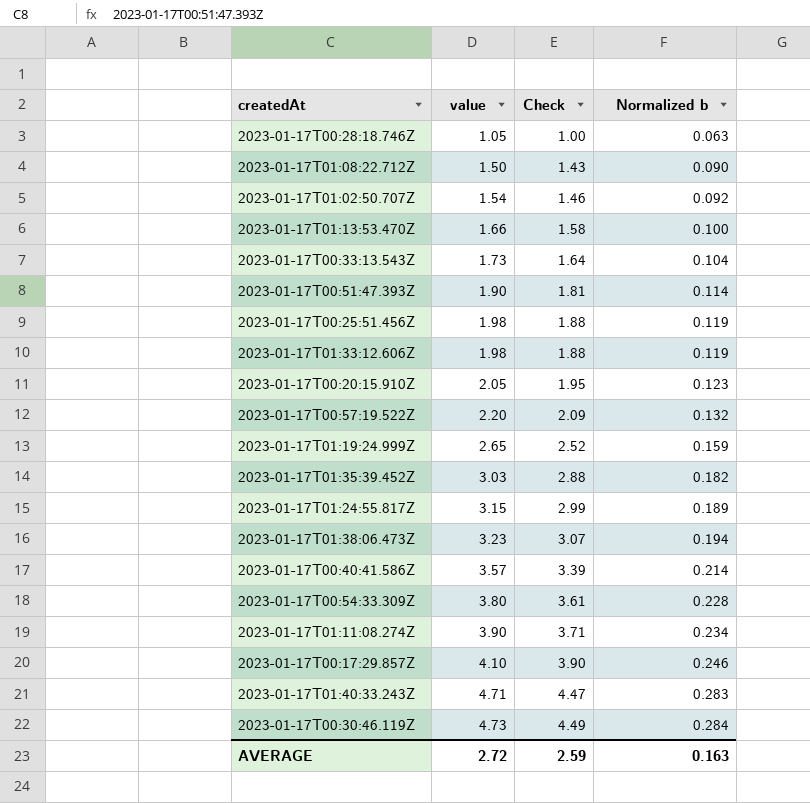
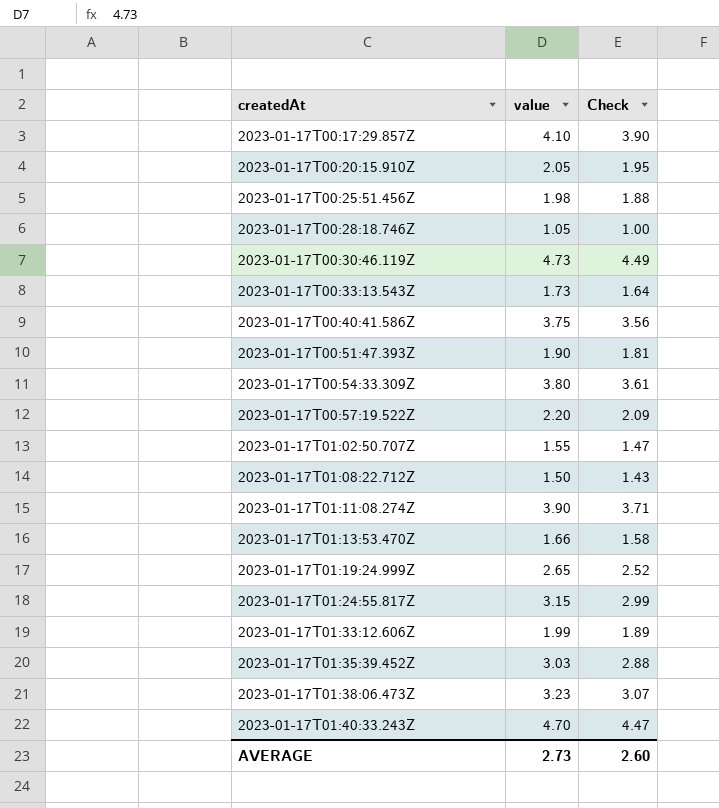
row order: value ascending -> createdAt ascending
column Normalized b | formula: [value] * 0.06 -> none
2023-01-17T00:40:41.586Z | value: 3.57 -> 3.75
2023-01-17T00:40:41.586Z | Check: 3.39 -> 3.56
2023-01-17T01:02:50.707Z | value: 1.54 -> 1.55
2023-01-17T01:02:50.707Z | Check: 1.46 -> 1.47
2023-01-17T01:33:12.606Z | value: 1.98 -> 1.99
2023-01-17T01:33:12.606Z | Check: 1.88 -> 1.89
2023-01-17T01:40:33.243Z | value: 4.71 -> 4.70
AVERAGE | value: 2.72 -> 2.73
AVERAGE | Check: 2.59 -> 2.60

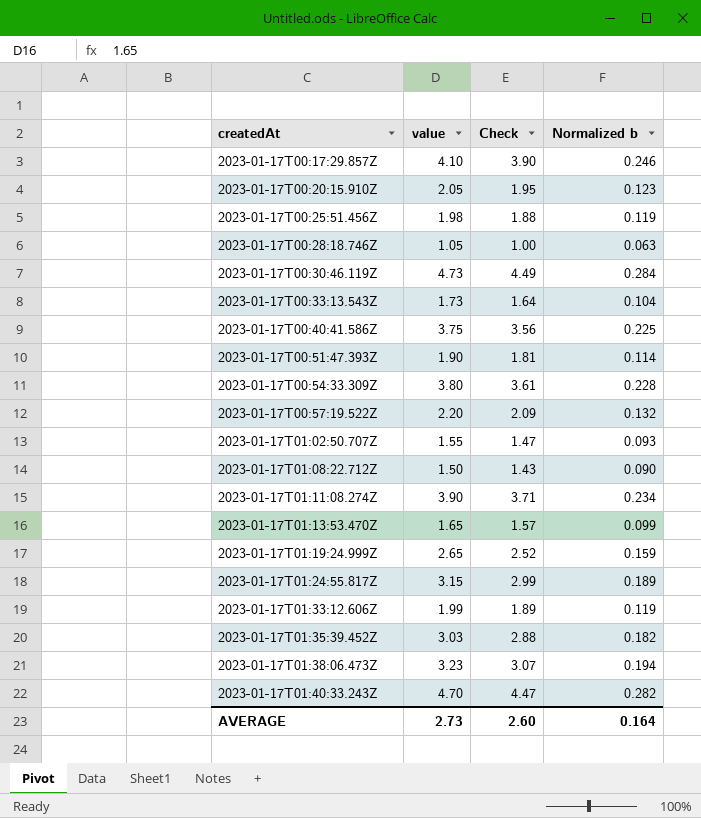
column Normalized b | formula: none -> [value] * 0.06
2023-01-17T01:13:53.470Z | value: 1.66 -> 1.65
2023-01-17T01:13:53.470Z | Check: 1.58 -> 1.57

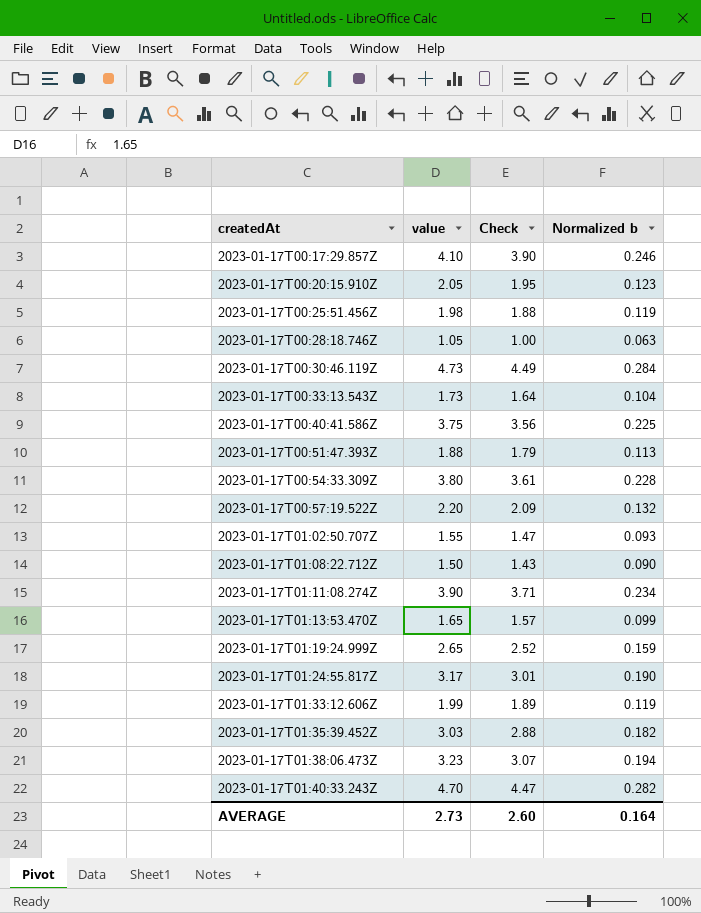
2023-01-17T00:51:47.393Z | value: 1.90 -> 1.88
2023-01-17T00:51:47.393Z | Check: 1.81 -> 1.79
2023-01-17T00:51:47.393Z | Normalized b: 0.114 -> 0.113
2023-01-17T01:24:55.817Z | value: 3.15 -> 3.17
2023-01-17T01:24:55.817Z | Check: 2.99 -> 3.01
2023-01-17T01:24:55.817Z | Normalized b: 0.189 -> 0.190

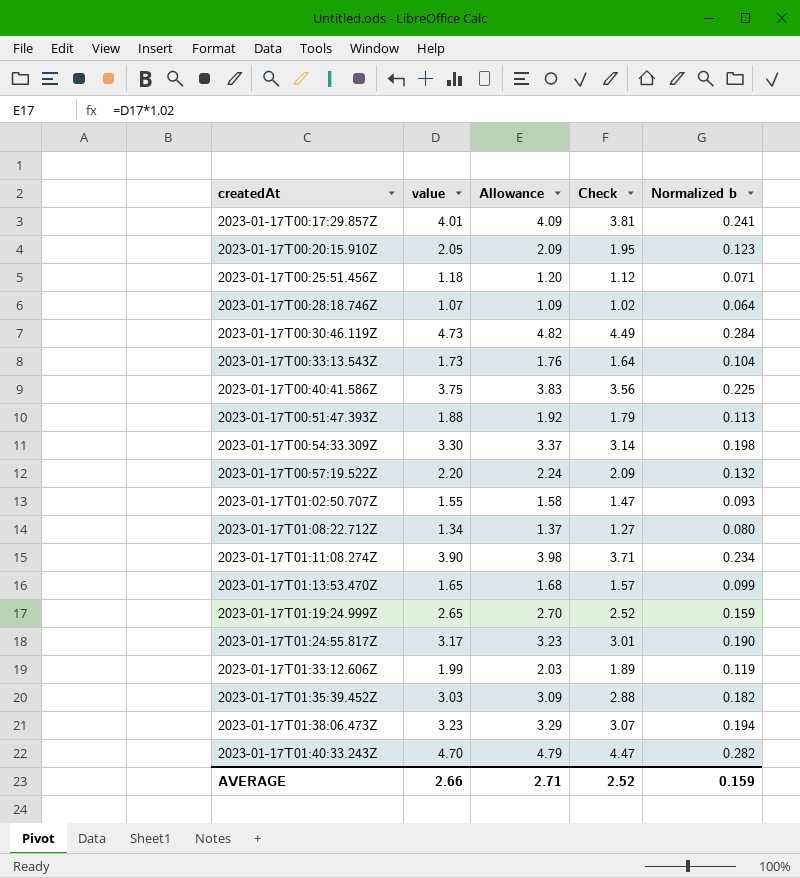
column Allowance | formula: none -> [value] * 1.02
2023-01-17T00:17:29.857Z | value: 4.10 -> 4.01
2023-01-17T00:17:29.857Z | Check: 3.90 -> 3.81
2023-01-17T00:17:29.857Z | Normalized b: 0.246 -> 0.241
2023-01-17T00:25:51.456Z | value: 1.98 -> 1.18
2023-01-17T00:25:51.456Z | Check: 1.88 -> 1.12
2023-01-17T00:25:51.456Z | Normalized b: 0.119 -> 0.071
2023-01-17T00:28:18.746Z | value: 1.05 -> 1.07
2023-01-17T00:28:18.746Z | Check: 1.00 -> 1.02
2023-01-17T00:28:18.746Z | Normalized b: 0.063 -> 0.064
2023-01-17T00:54:33.309Z | value: 3.80 -> 3.30
2023-01-17T00:54:33.309Z | Check: 3.61 -> 3.14
2023-01-17T00:54:33.309Z | Normalized b: 0.228 -> 0.198
2023-01-17T01:08:22.712Z | value: 1.50 -> 1.34
2023-01-17T01:08:22.712Z | Check: 1.43 -> 1.27
2023-01-17T01:08:22.712Z | Normalized b: 0.090 -> 0.080
AVERAGE | value: 2.73 -> 2.66
AVERAGE | Check: 2.60 -> 2.52
AVERAGE | Normalized b: 0.164 -> 0.159

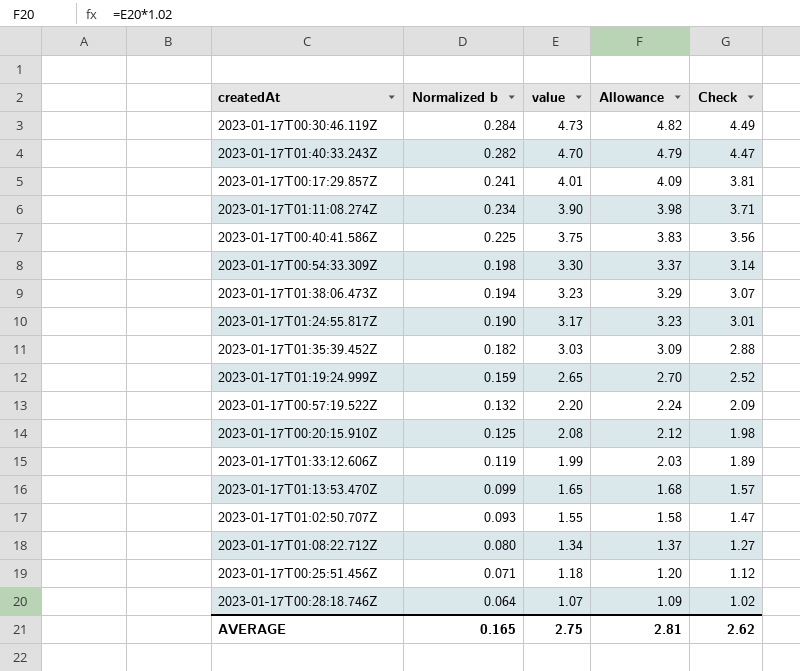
row order: createdAt ascending -> Normalized b descending
column Normalized b | position: 5 -> 2
row 2023-01-17T00:33:13.543Z: 1.73 | 1.76 | 1.64 | 0.104 -> none
row 2023-01-17T00:51:47.393Z: 1.88 | 1.92 | 1.79 | 0.113 -> none
2023-01-17T00:20:15.910Z | Normalized b: 0.123 -> 0.125
2023-01-17T00:20:15.910Z | value: 2.05 -> 2.08
2023-01-17T00:20:15.910Z | Allowance: 2.09 -> 2.12
2023-01-17T00:20:15.910Z | Check: 1.95 -> 1.98
AVERAGE | Normalized b: 0.159 -> 0.165
AVERAGE | value: 2.66 -> 2.75
AVERAGE | Allowance: 2.71 -> 2.81
AVERAGE | Check: 2.52 -> 2.62

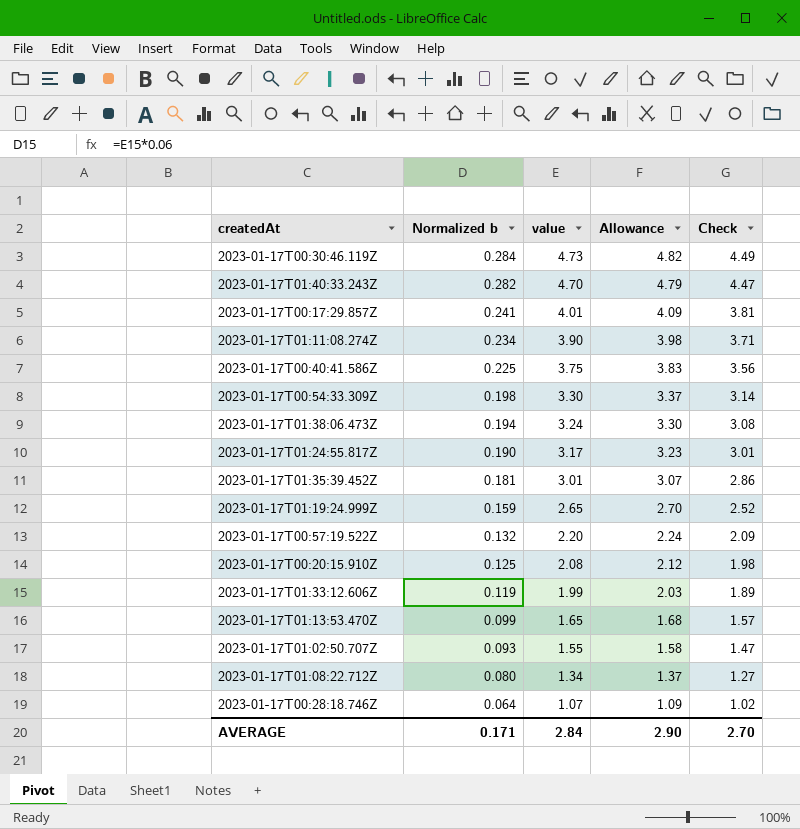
row 2023-01-17T00:25:51.456Z: 0.071 | 1.18 | 1.20 | 1.12 -> none
2023-01-17T01:38:06.473Z | value: 3.23 -> 3.24
2023-01-17T01:38:06.473Z | Allowance: 3.29 -> 3.30
2023-01-17T01:38:06.473Z | Check: 3.07 -> 3.08
2023-01-17T01:35:39.452Z | Normalized b: 0.182 -> 0.181
2023-01-17T01:35:39.452Z | value: 3.03 -> 3.01
2023-01-17T01:35:39.452Z | Allowance: 3.09 -> 3.07
2023-01-17T01:35:39.452Z | Check: 2.88 -> 2.86
AVERAGE | Normalized b: 0.165 -> 0.171
AVERAGE | value: 2.75 -> 2.84
AVERAGE | Allowance: 2.81 -> 2.90
AVERAGE | Check: 2.62 -> 2.70

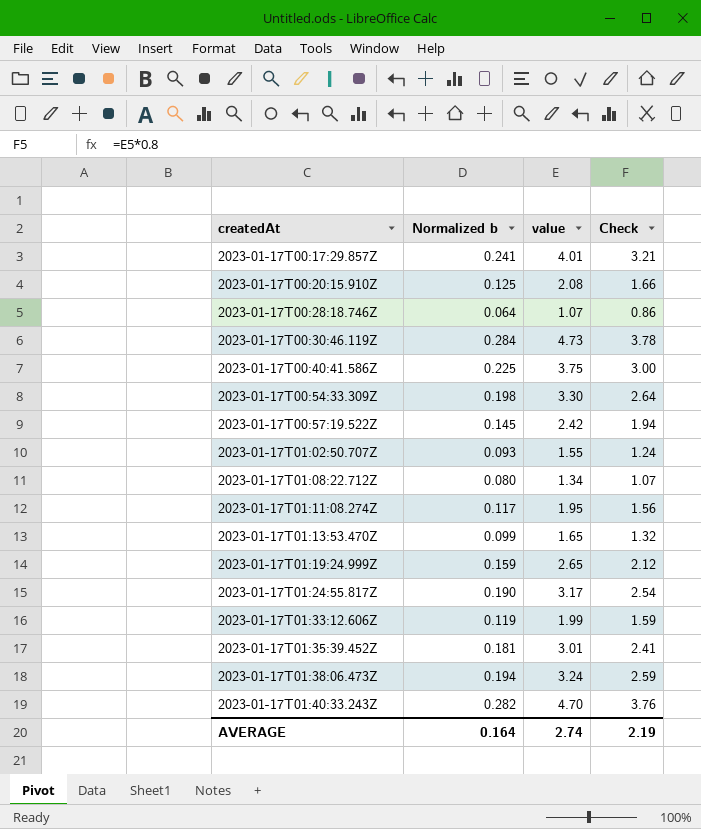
row order: Normalized b descending -> createdAt ascending
column Allowance | formula: [value] * 1.02 -> none
column Check | formula: [value] * 0.95 -> [value] * 0.8
2023-01-17T00:57:19.522Z | Normalized b: 0.132 -> 0.145
2023-01-17T00:57:19.522Z | value: 2.20 -> 2.42
2023-01-17T01:11:08.274Z | Normalized b: 0.234 -> 0.117
2023-01-17T01:11:08.274Z | value: 3.90 -> 1.95
AVERAGE | Normalized b: 0.171 -> 0.164
AVERAGE | value: 2.84 -> 2.74
AVERAGE | Check: 2.70 -> 2.19

